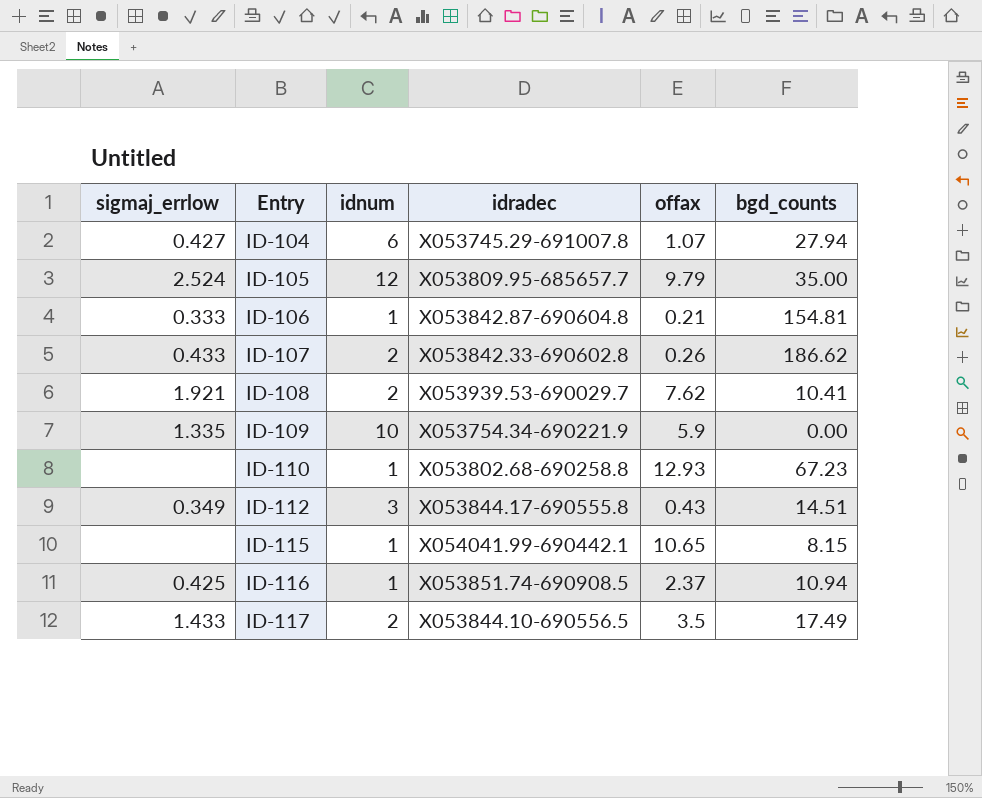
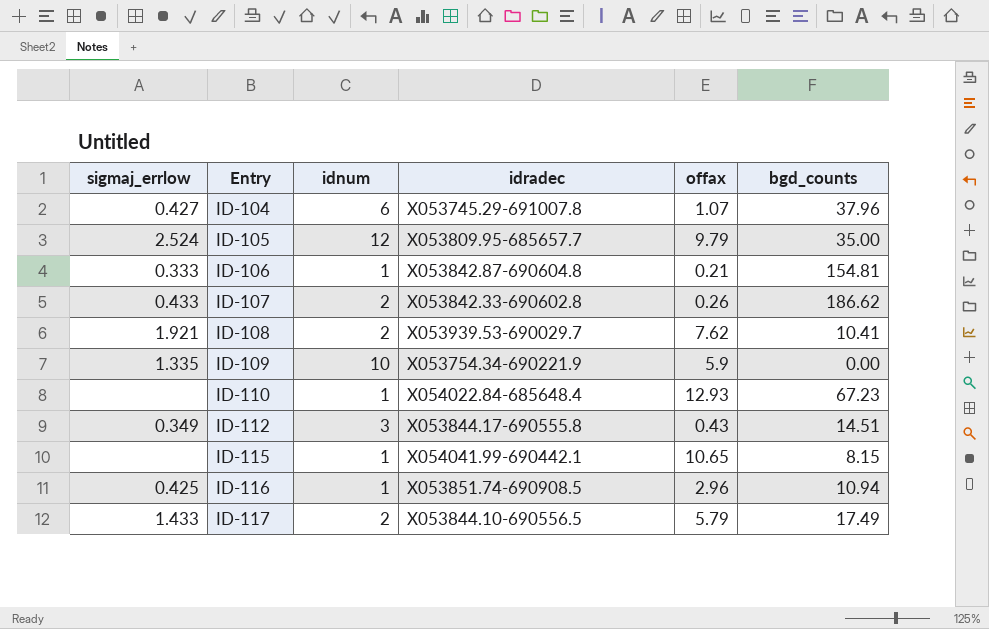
ID-104 | bgd_counts: 27.94 -> 37.96
ID-110 | idradec: X053802.68-690258.8 -> X054022.84-685648.4
ID-116 | offax: 2.37 -> 2.96
ID-117 | offax: 3.5 -> 5.79

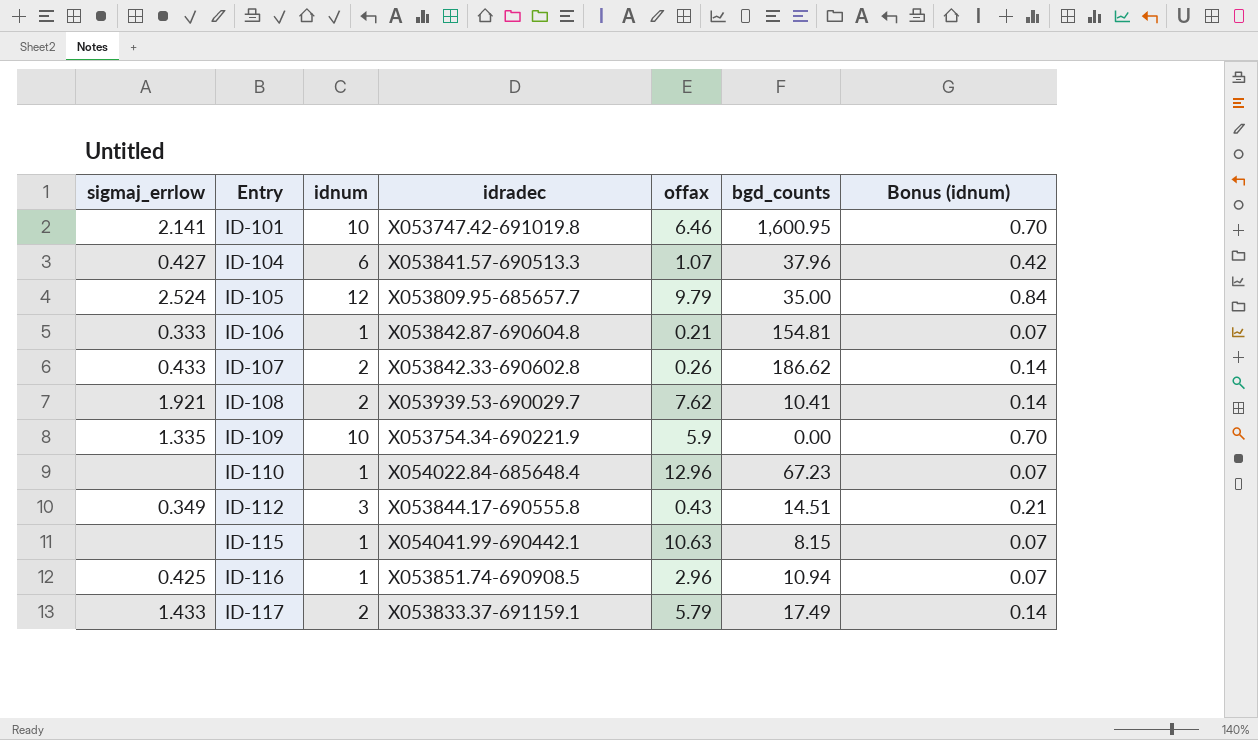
column Bonus (idnum) | formula: none -> [idnum] * 0.07
row ID-101: none -> 2.141 | 10 | X053747.42-691019.8 | 6.46 | 1,600.95 | 0.70
ID-104 | idradec: X053745.29-691007.8 -> X053841.57-690513.3
ID-110 | offax: 12.93 -> 12.96
ID-115 | offax: 10.65 -> 10.63
ID-117 | idradec: X053844.10-690556.5 -> X053833.37-691159.1

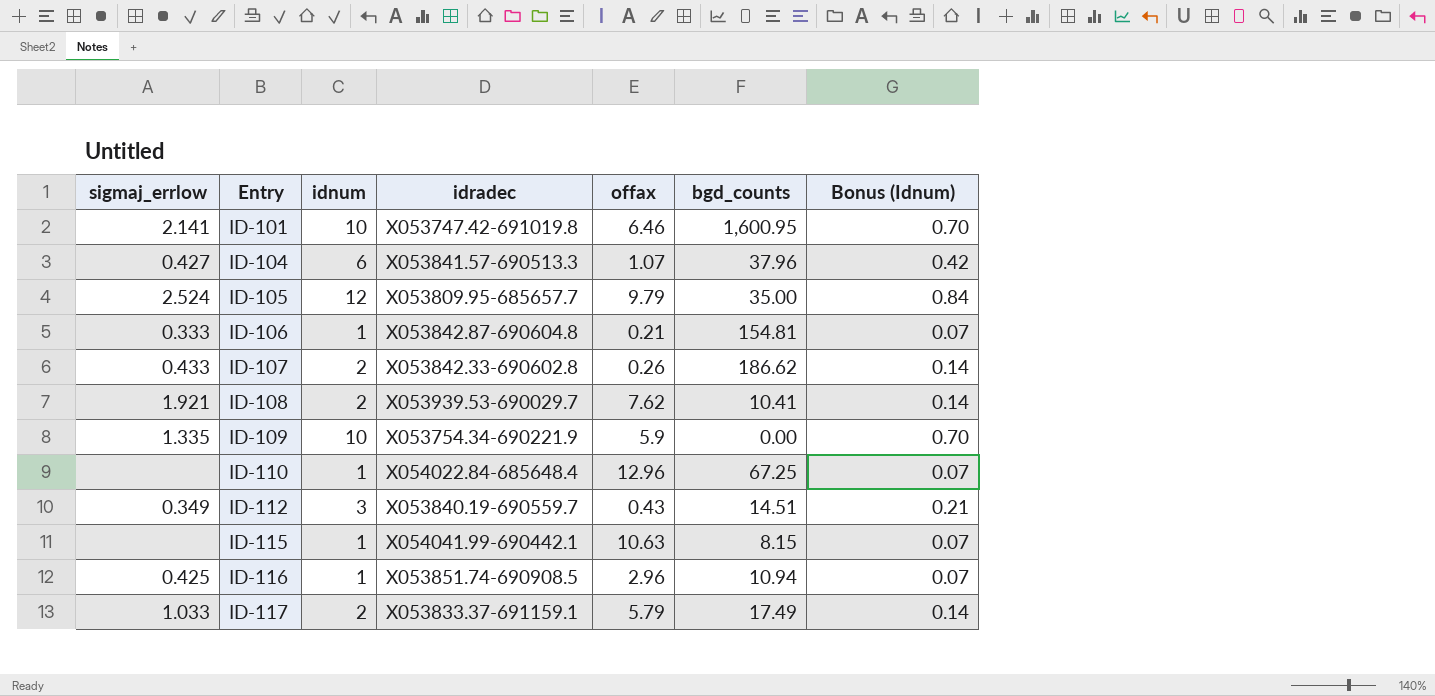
column name: Bonus (idnum) -> Bonus (Idnum)
ID-110 | bgd_counts: 67.23 -> 67.25
ID-112 | idradec: X053844.17-690555.8 -> X053840.19-690559.7
ID-117 | sigmaj_errlow: 1.433 -> 1.033

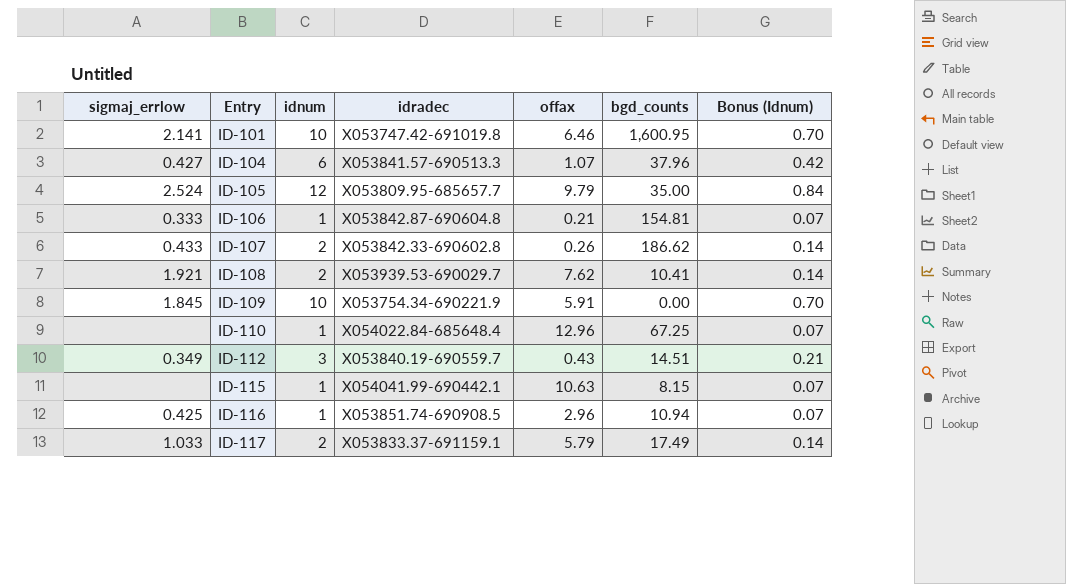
ID-109 | sigmaj_errlow: 1.335 -> 1.845
ID-109 | offax: 5.9 -> 5.91

